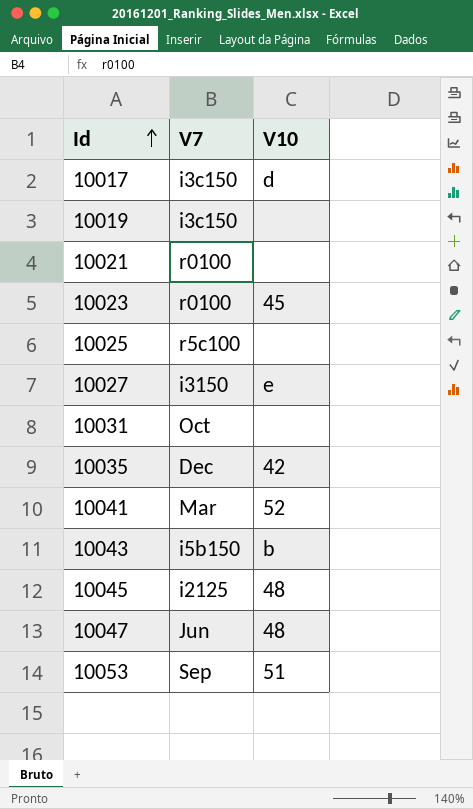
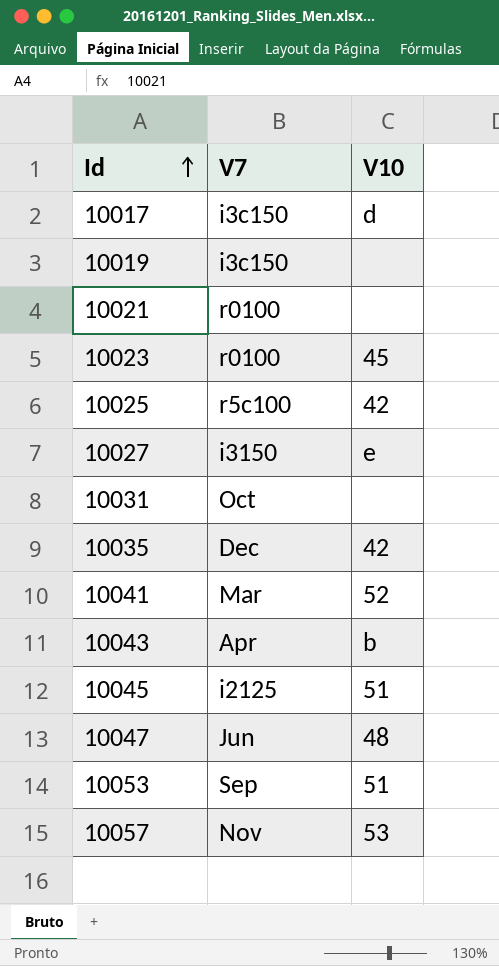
10025 | V10: none -> 42
10043 | V7: i5b150 -> Apr
10045 | V10: 48 -> 51
row 10057: none -> Nov | 53

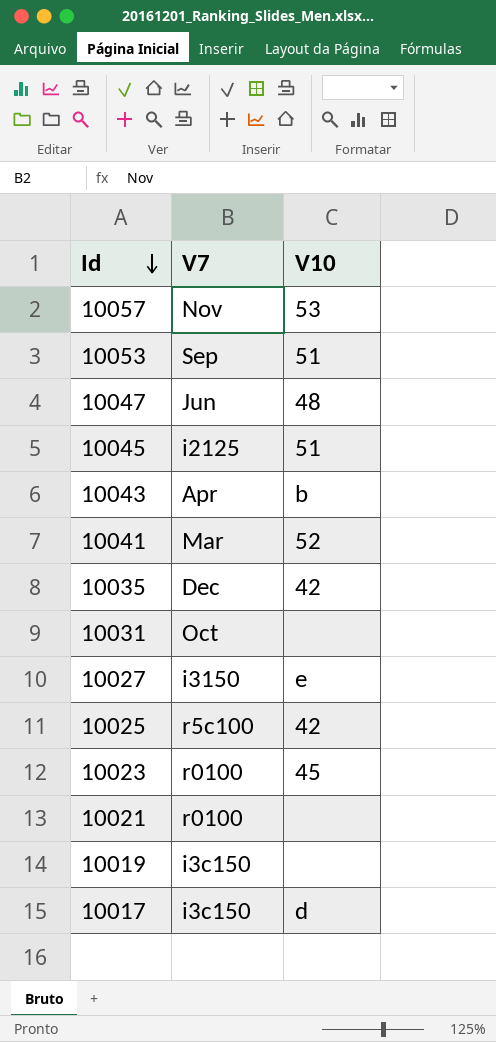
row order: Id ascending -> Id descending

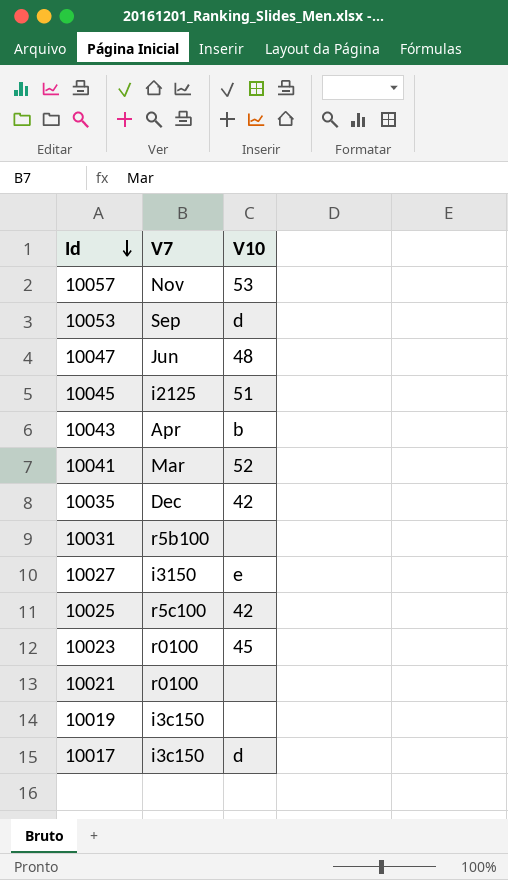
10053 | V10: 51 -> d
10031 | V7: Oct -> r5b100

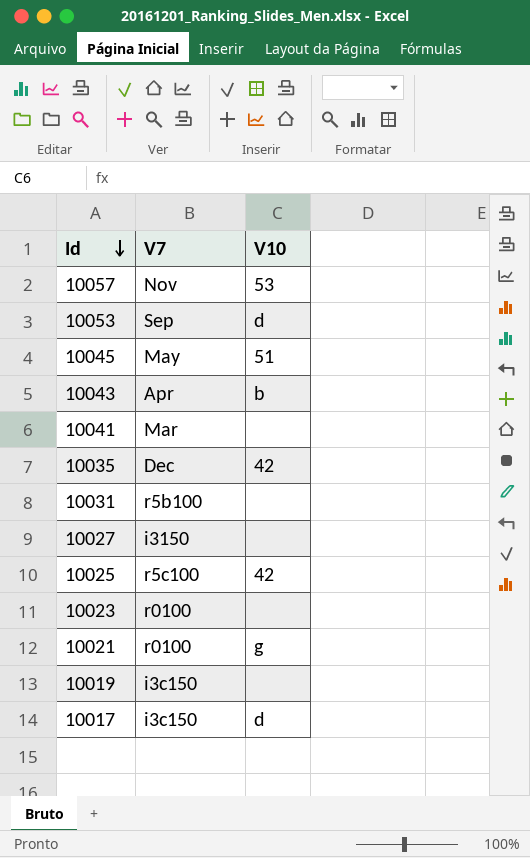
row 10047: Jun | 48 -> none
10045 | V7: i2125 -> May
10041 | V10: 52 -> none
10027 | V10: e -> none
10023 | V10: 45 -> none
10021 | V10: none -> g

